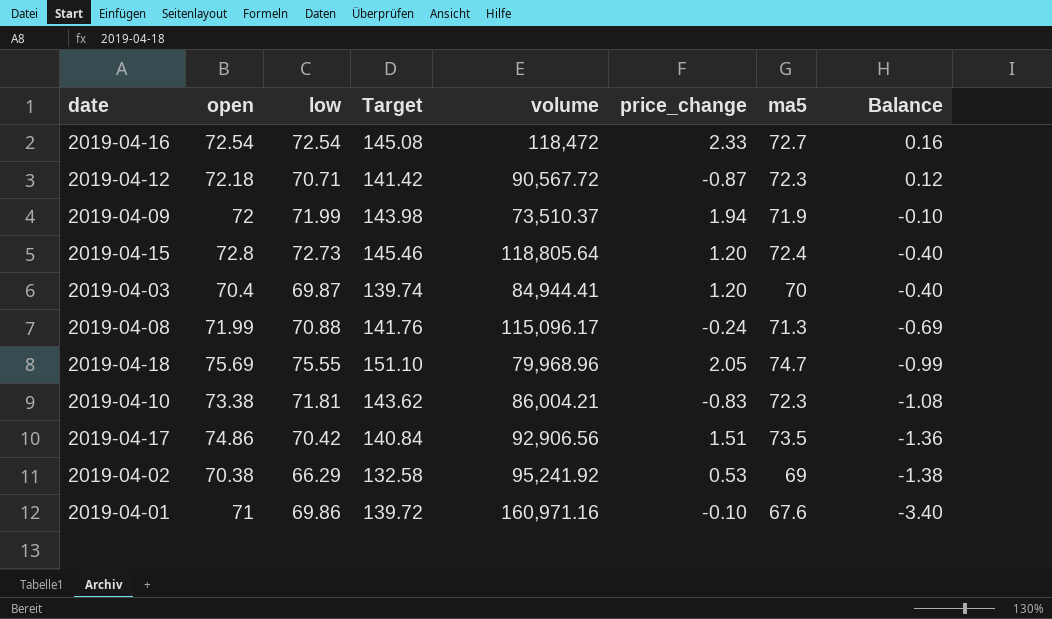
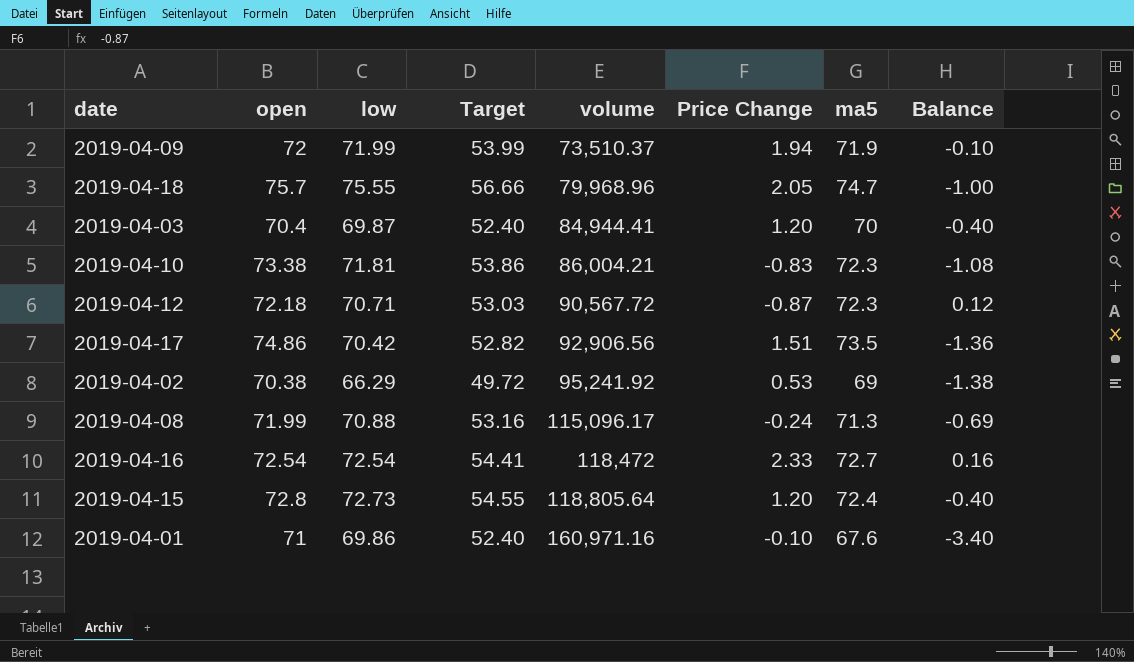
row order: Balance descending -> volume ascending
column Target | formula: [low] * 2 -> [low] * 0.75
column name: price_change -> Price Change
2019-04-18 | open: 75.69 -> 75.7
2019-04-18 | Balance: -0.99 -> -1.00

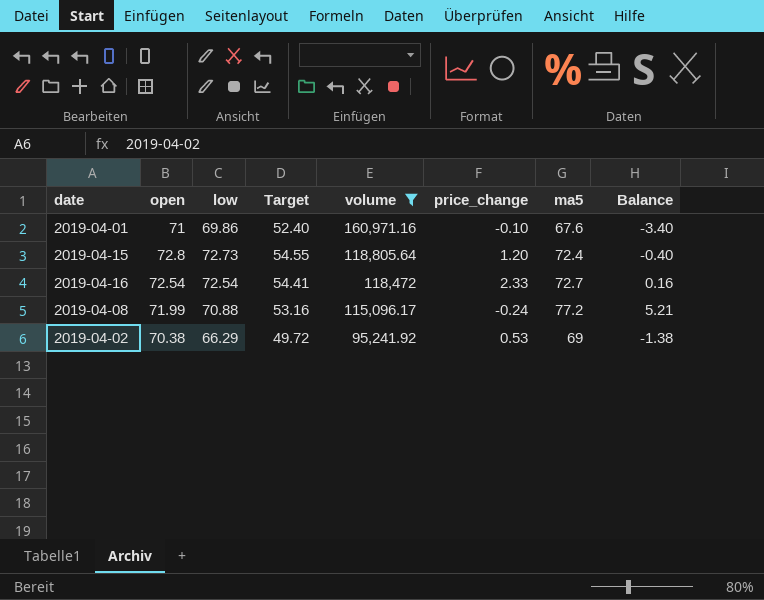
filter: none -> volume >= 95,241.92
row order: volume ascending -> volume descending
column name: Price Change -> price_change
2019-04-08 | ma5: 71.3 -> 77.2
2019-04-08 | Balance: -0.69 -> 5.21

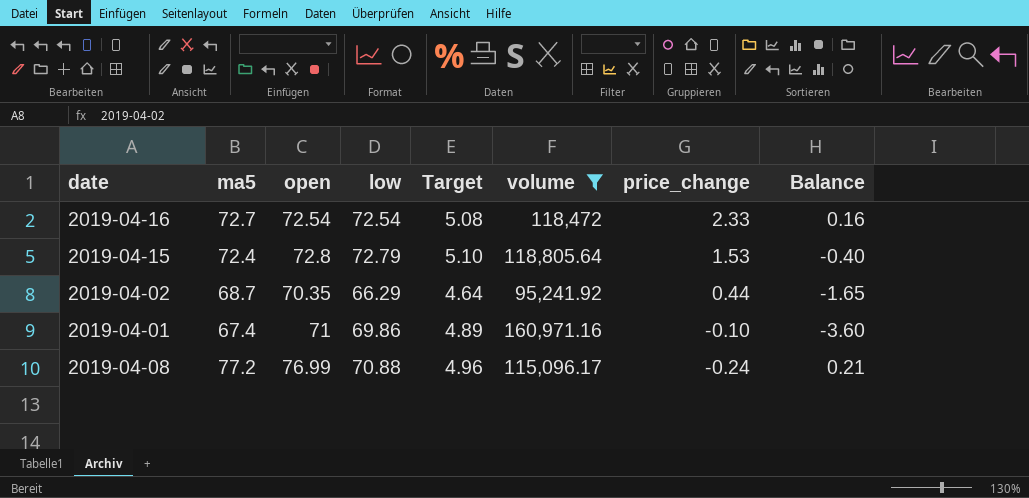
row order: volume descending -> price_change descending
column ma5 | position: 7 -> 2
column Target | formula: [low] * 0.75 -> [low] * 0.07
2019-04-15 | low: 72.73 -> 72.79
2019-04-15 | price_change: 1.20 -> 1.53
2019-04-02 | ma5: 69 -> 68.7
2019-04-02 | open: 70.38 -> 70.35
2019-04-02 | price_change: 0.53 -> 0.44
2019-04-02 | Balance: -1.38 -> -1.65
2019-04-01 | ma5: 67.6 -> 67.4
2019-04-01 | Balance: -3.40 -> -3.60
2019-04-08 | open: 71.99 -> 76.99
2019-04-08 | Balance: 5.21 -> 0.21

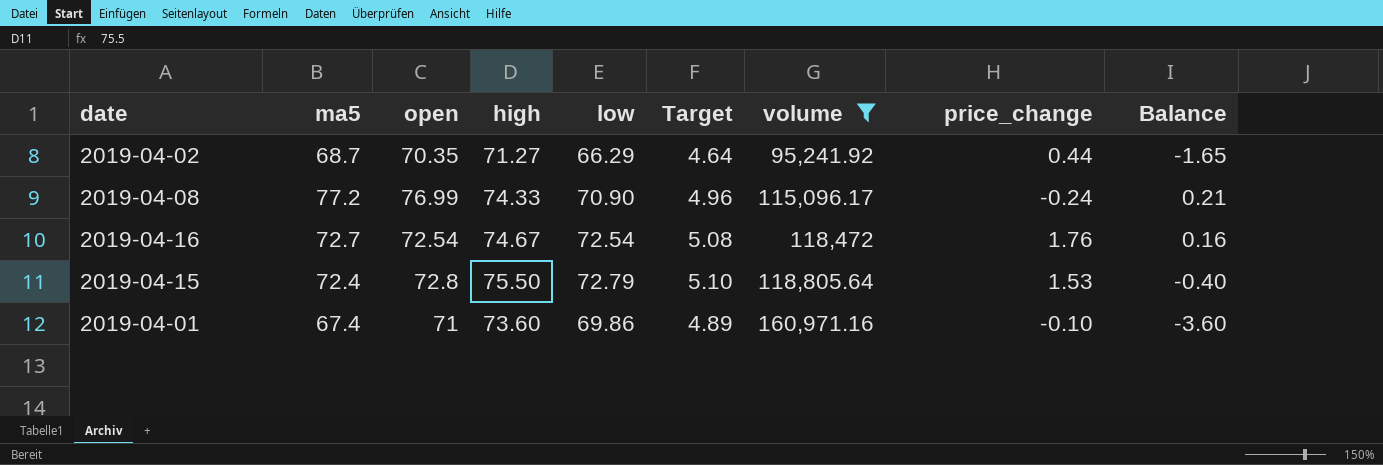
row order: price_change descending -> volume ascending
column high | position: none -> 4
2019-04-08 | low: 70.88 -> 70.90
2019-04-16 | price_change: 2.33 -> 1.76

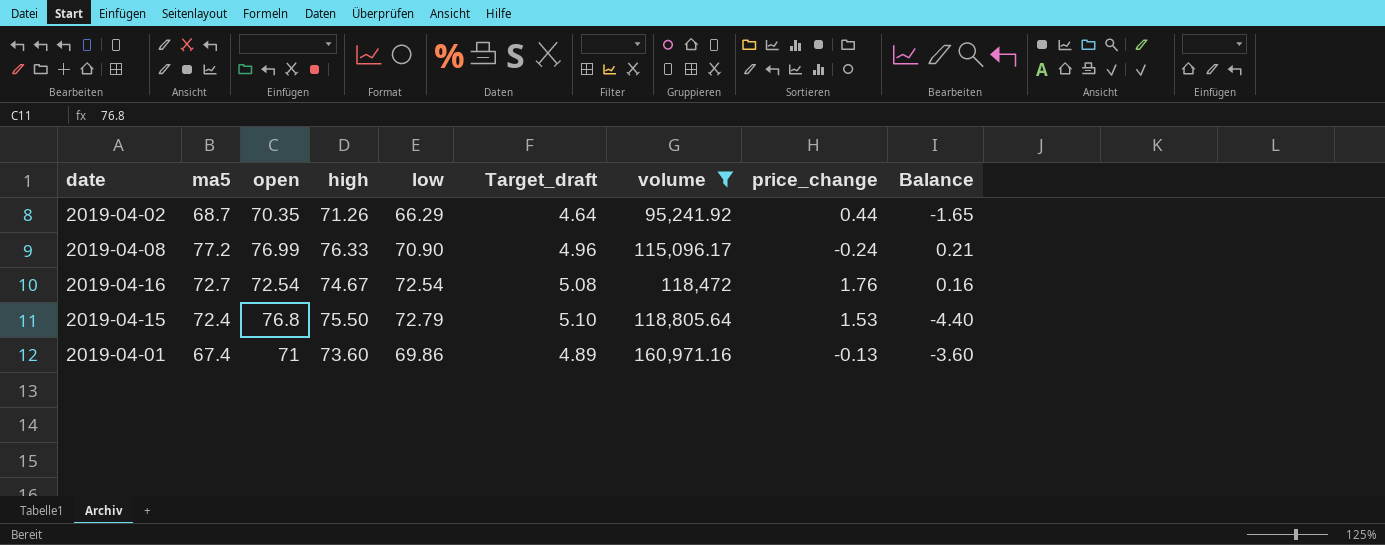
column name: Target -> Target_draft
2019-04-02 | high: 71.27 -> 71.26
2019-04-08 | high: 74.33 -> 76.33
2019-04-15 | open: 72.8 -> 76.8
2019-04-15 | Balance: -0.40 -> -4.40
2019-04-01 | price_change: -0.10 -> -0.13

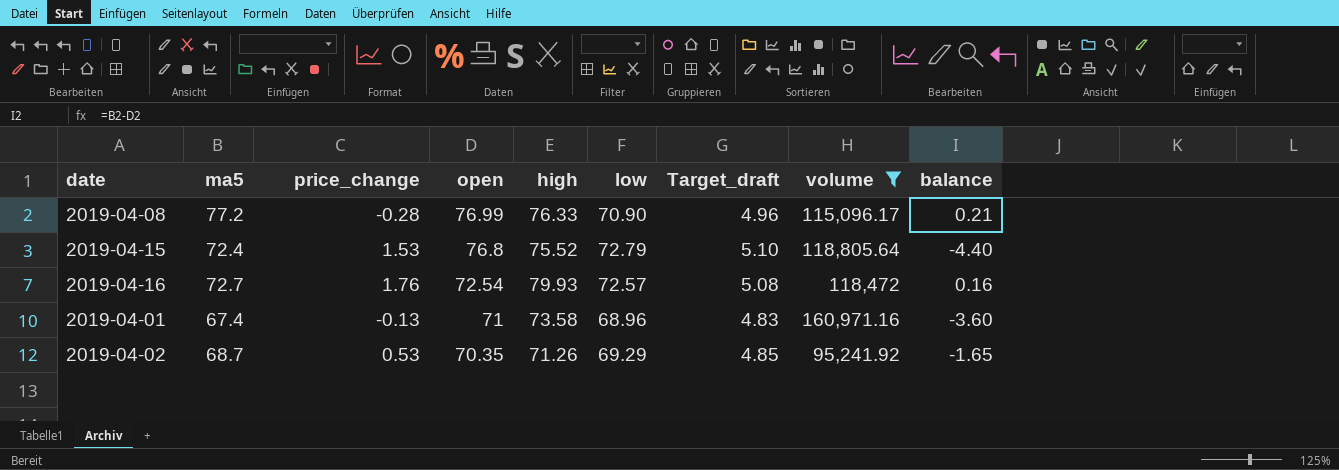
row order: volume ascending -> open descending
column price_change | position: 8 -> 3
column name: Balance -> balance
2019-04-08 | price_change: -0.24 -> -0.28
2019-04-15 | high: 75.50 -> 75.52
2019-04-16 | high: 74.67 -> 79.93
2019-04-16 | low: 72.54 -> 72.57
2019-04-01 | high: 73.60 -> 73.58
2019-04-01 | low: 69.86 -> 68.96
2019-04-01 | Target_draft: 4.89 -> 4.83
2019-04-02 | price_change: 0.44 -> 0.53
2019-04-02 | low: 66.29 -> 69.29
2019-04-02 | Target_draft: 4.64 -> 4.85

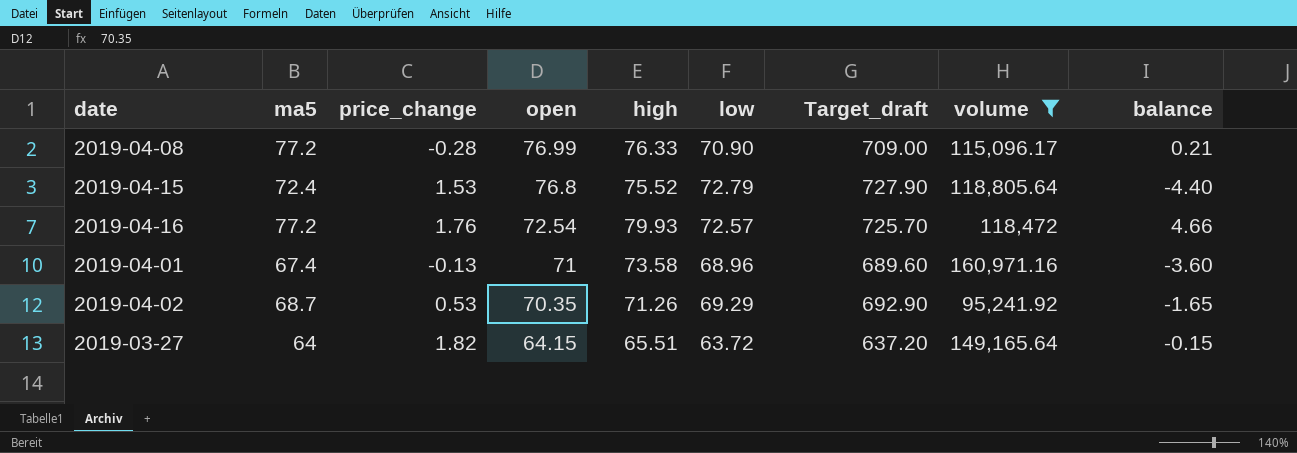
column Target_draft | formula: [low] * 0.07 -> [low] * 10
2019-04-16 | ma5: 72.7 -> 77.2
2019-04-16 | balance: 0.16 -> 4.66
row 2019-03-27: none -> 64 | 1.82 | 64.15 | 65.51 | 63.72 | 637.20 | 149,165.64 | -0.15

